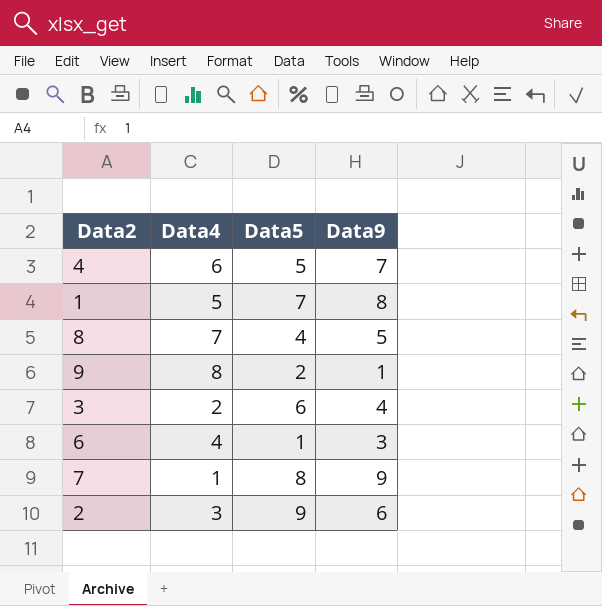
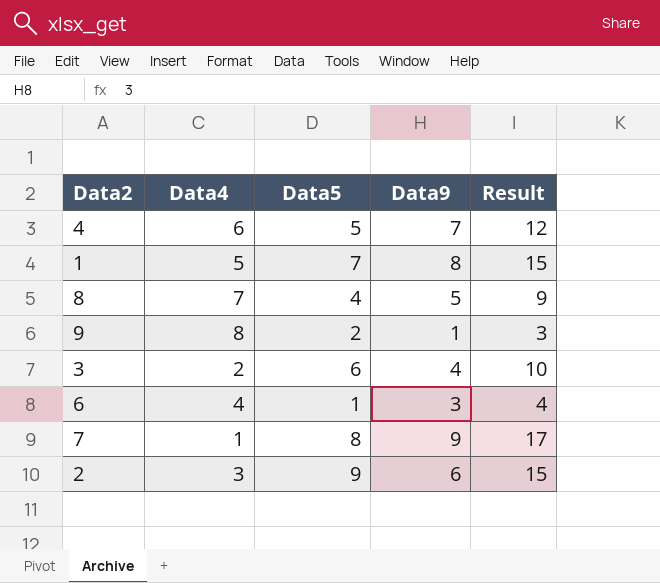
column Result | formula: none -> [Data5] + [Data9]

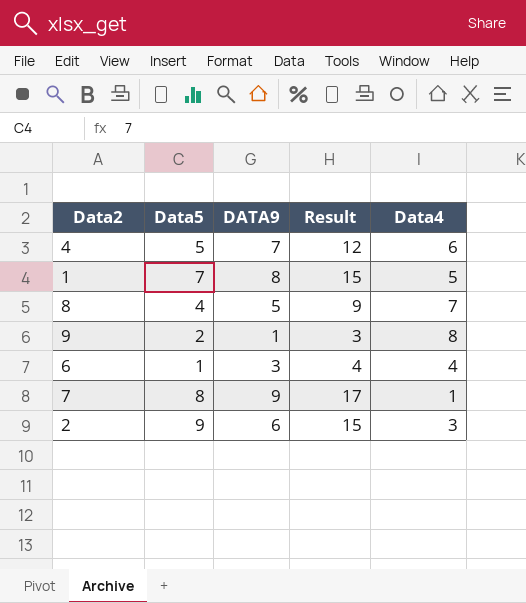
column name: Data9 -> DATA9
column Data4 | position: 2 -> 5
row 3: 2 | 6 | 4 | 10 -> none

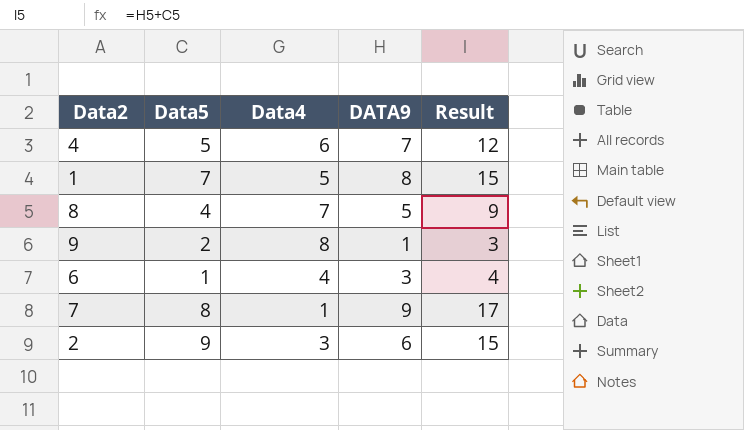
column Data4 | position: 5 -> 3

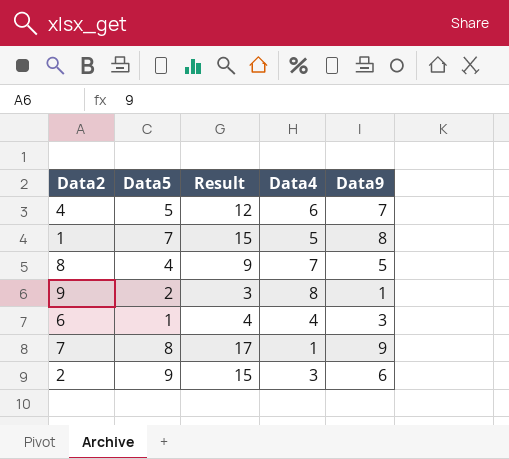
column Result | position: 5 -> 3
column name: DATA9 -> Data9

